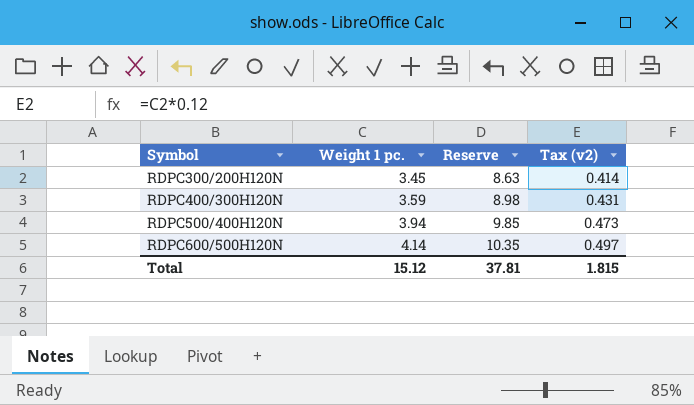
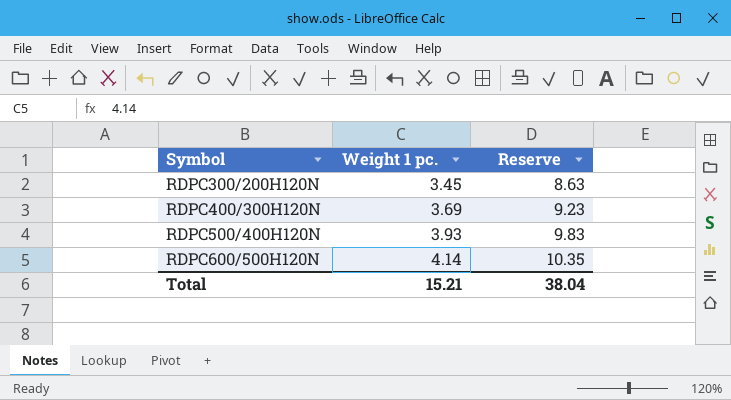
column Tax (v2) | formula: [Weight 1 pc.] * 0.12 -> none
RDPC400/300H120N | Weight 1 pc.: 3.59 -> 3.69
RDPC400/300H120N | Reserve: 8.98 -> 9.23
RDPC500/400H120N | Weight 1 pc.: 3.94 -> 3.93
RDPC500/400H120N | Reserve: 9.85 -> 9.83
Total | Weight 1 pc.: 15.12 -> 15.21
Total | Reserve: 37.81 -> 38.04

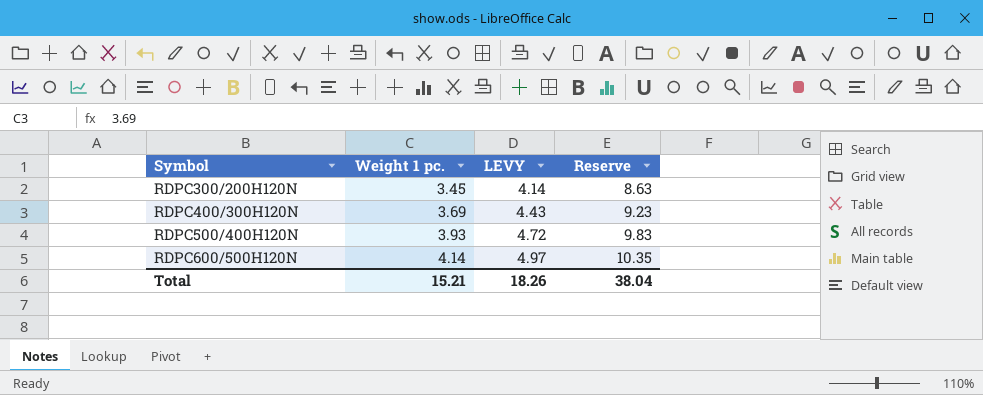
column LEVY | formula: none -> [Weight 1 pc.] * 1.2

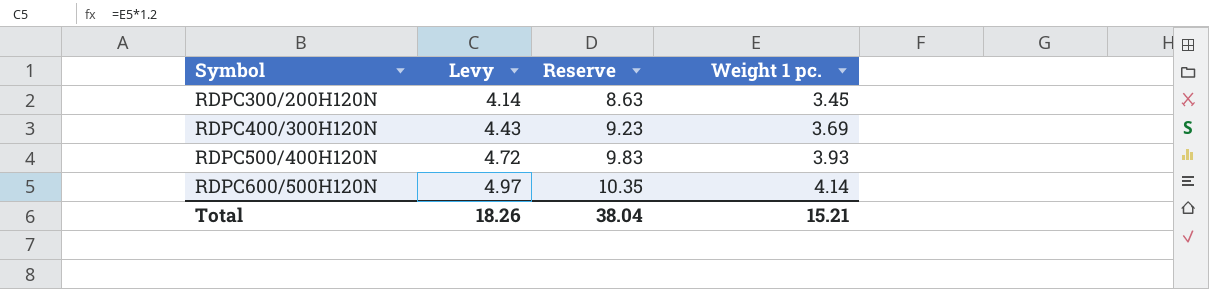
column name: LEVY -> Levy
column Weight 1 pc. | position: 2 -> 4

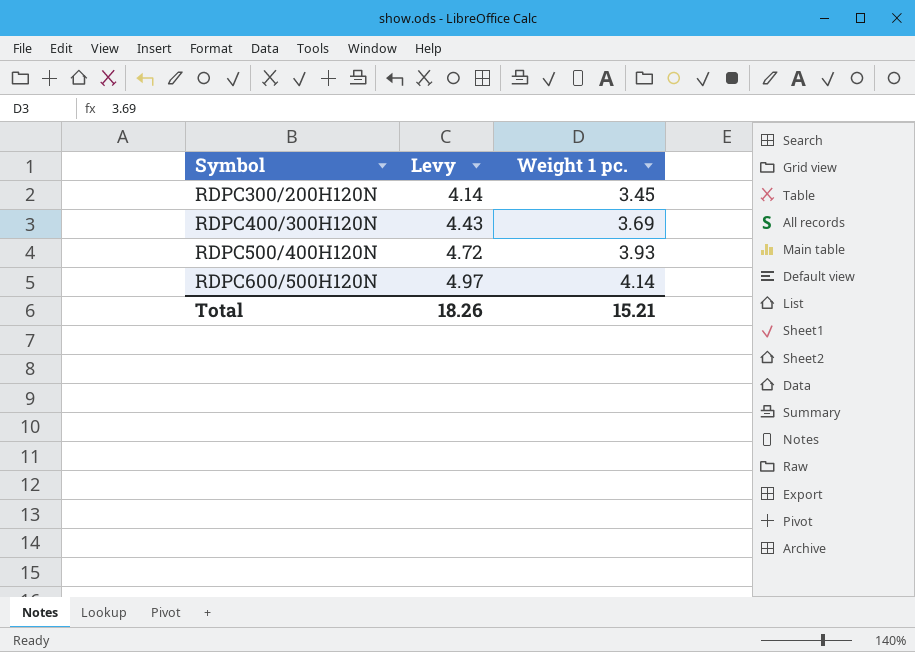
column Reserve | formula: [Weight 1 pc.] * 2.5 -> none

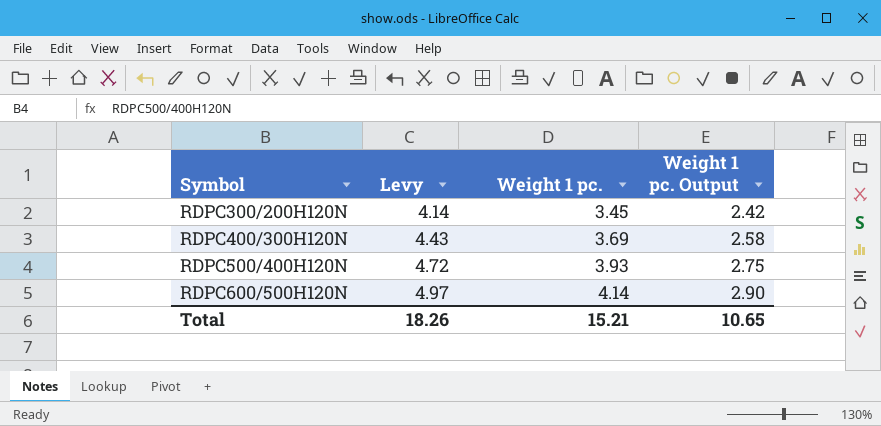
column Weight 1 pc. Output | formula: none -> [Weight 1 pc.] * 0.7

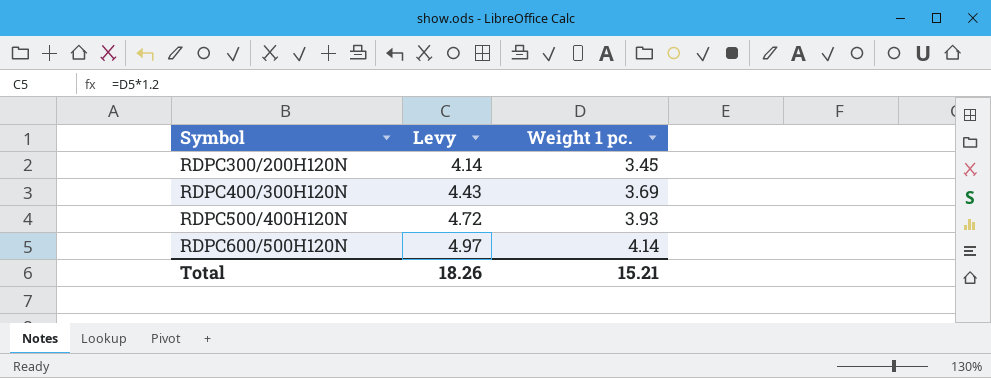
column Weight 1 pc. Output | formula: [Weight 1 pc.] * 0.7 -> none

